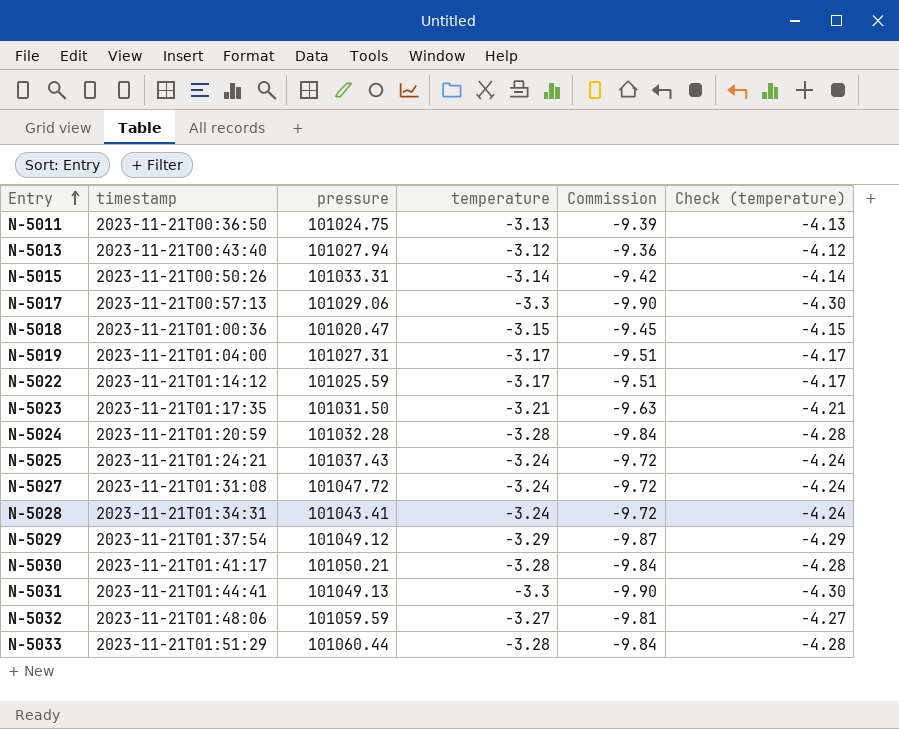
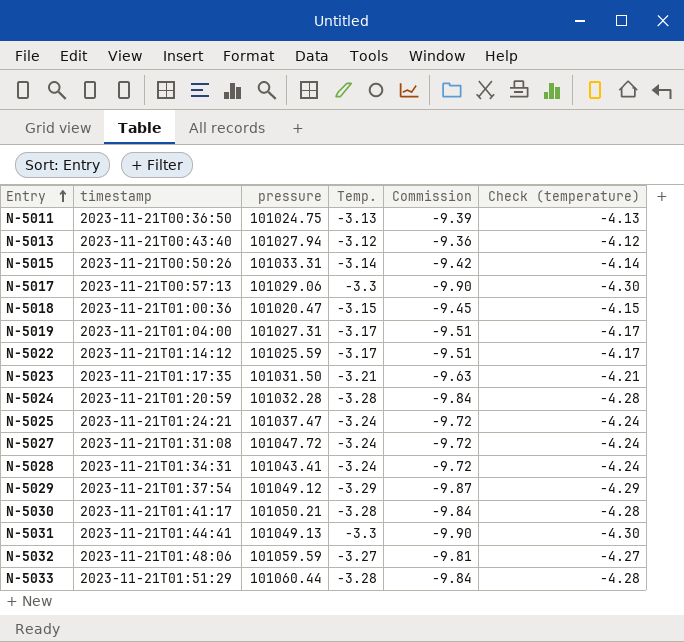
column name: temperature -> Temp.
N-5025 | pressure: 101037.43 -> 101037.47

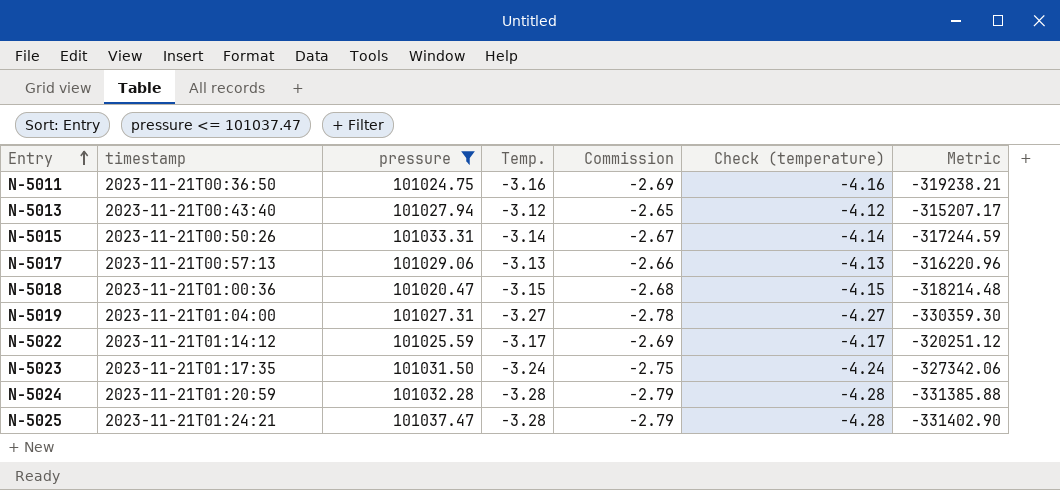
filter: none -> pressure <= 101037.47
column Commission | formula: [Temp.] * 3 -> [Temp.] * 0.85
column Metric | formula: none -> [pressure] * [Temp.]
N-5011 | Temp.: -3.13 -> -3.16
N-5011 | Check (temperature): -4.13 -> -4.16
N-5017 | Temp.: -3.3 -> -3.13
N-5017 | Check (temperature): -4.30 -> -4.13
N-5019 | Temp.: -3.17 -> -3.27
N-5019 | Check (temperature): -4.17 -> -4.27
N-5023 | Temp.: -3.21 -> -3.24
N-5023 | Check (temperature): -4.21 -> -4.24
N-5025 | Temp.: -3.24 -> -3.28
N-5025 | Check (temperature): -4.24 -> -4.28

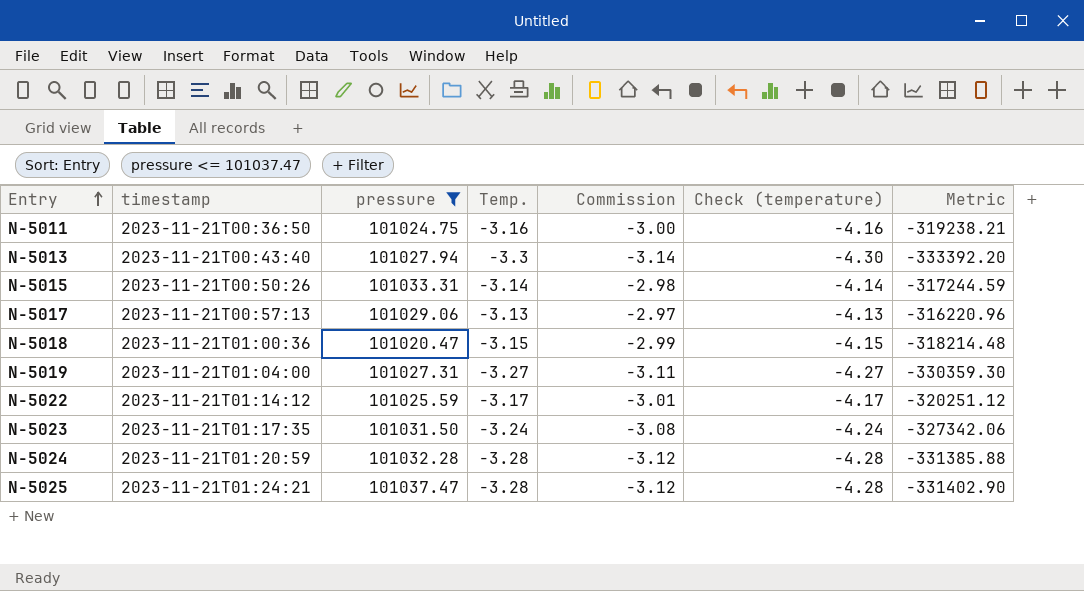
column Commission | formula: [Temp.] * 0.85 -> [Temp.] * 0.95
N-5013 | Temp.: -3.12 -> -3.3
N-5013 | Check (temperature): -4.12 -> -4.30
N-5013 | Metric: -315207.17 -> -333392.20

